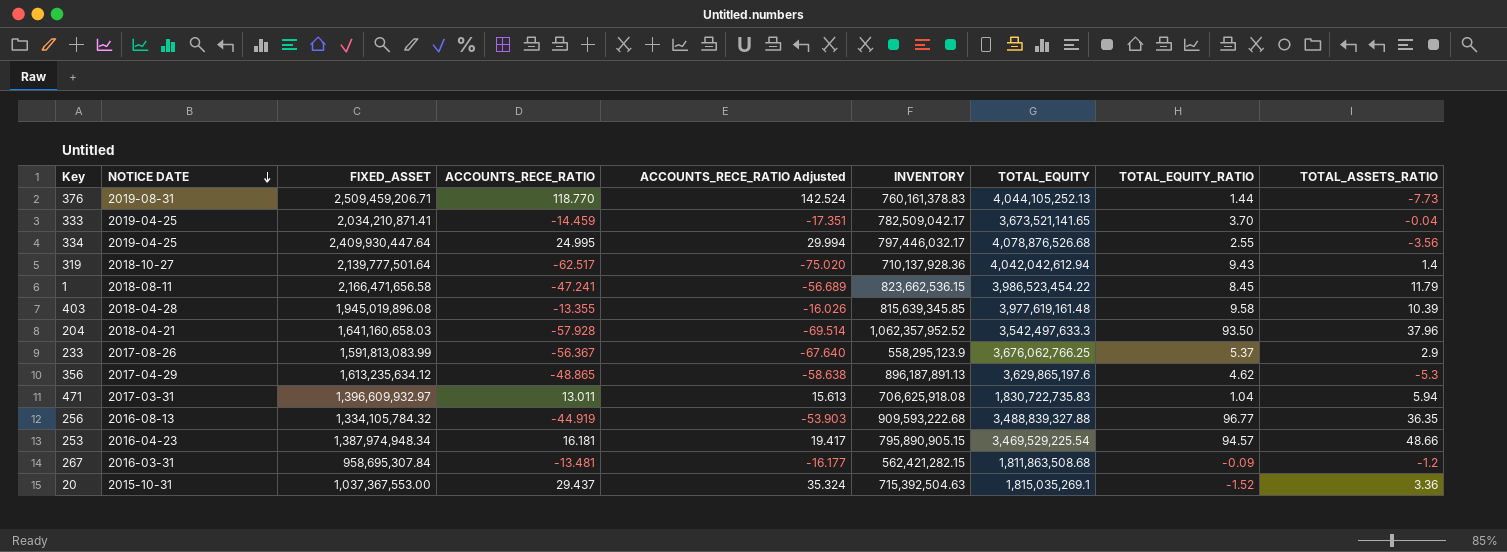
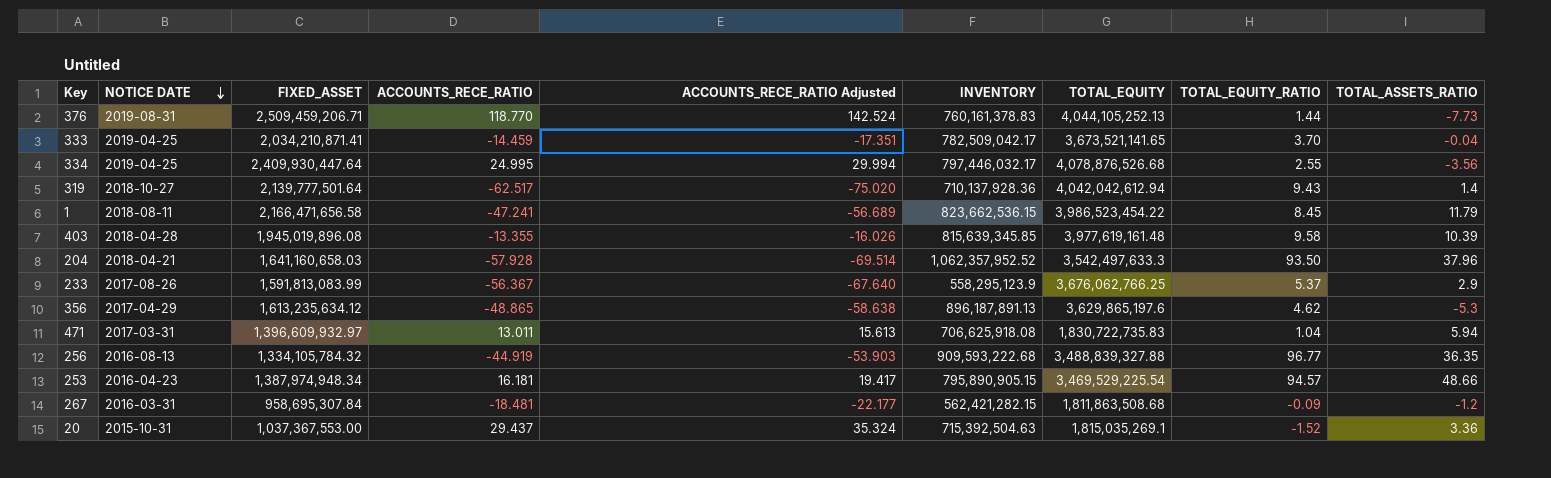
267 | ACCOUNTS_RECE_RATIO: -13.481 -> -18.481
267 | ACCOUNTS_RECE_RATIO Adjusted: -16.177 -> -22.177

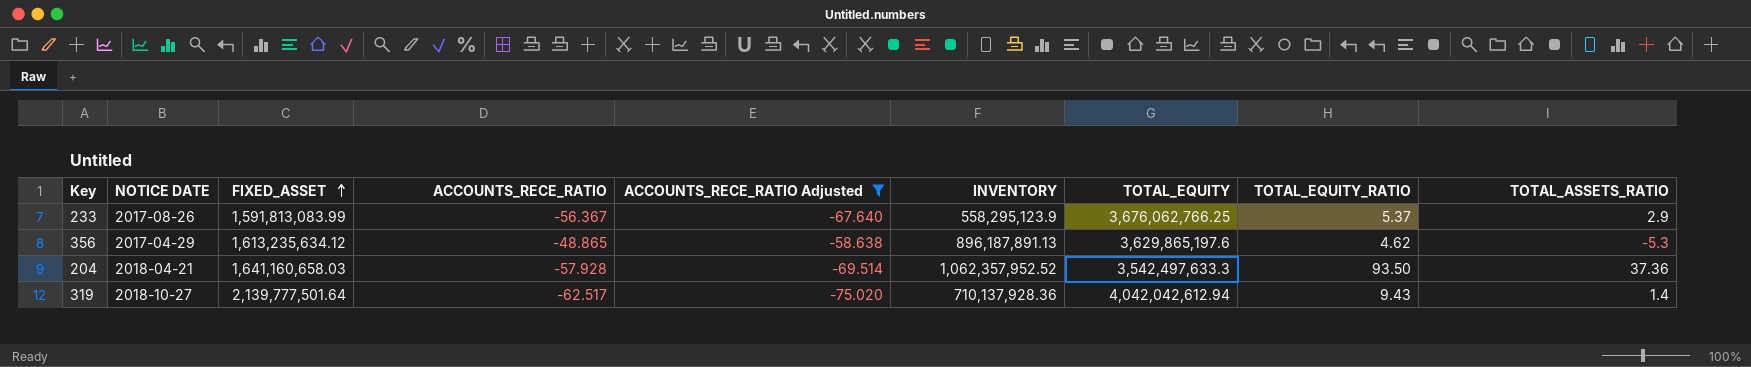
filter: none -> ACCOUNTS_RECE_RATIO Adjusted <= -58.638
row order: NOTICE DATE descending -> FIXED_ASSET ascending
204 | TOTAL_ASSETS_RATIO: 37.96 -> 37.36

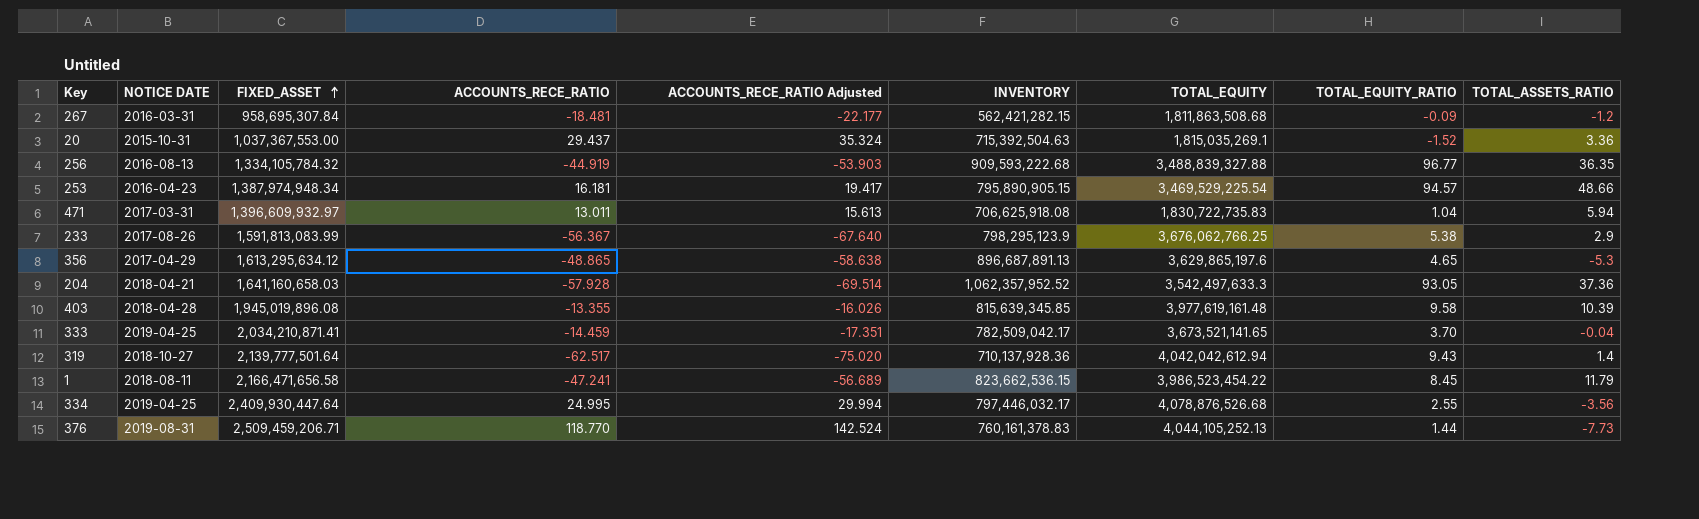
filter: ACCOUNTS_RECE_RATIO Adjusted <= -58.638 -> none
233 | INVENTORY: 558,295,123.9 -> 798,295,123.9
233 | TOTAL_EQUITY_RATIO: 5.37 -> 5.38
356 | FIXED_ASSET: 1,613,235,634.12 -> 1,613,295,634.12
356 | INVENTORY: 896,187,891.13 -> 896,687,891.13
356 | TOTAL_EQUITY_RATIO: 4.62 -> 4.65
204 | TOTAL_EQUITY_RATIO: 93.50 -> 93.05

